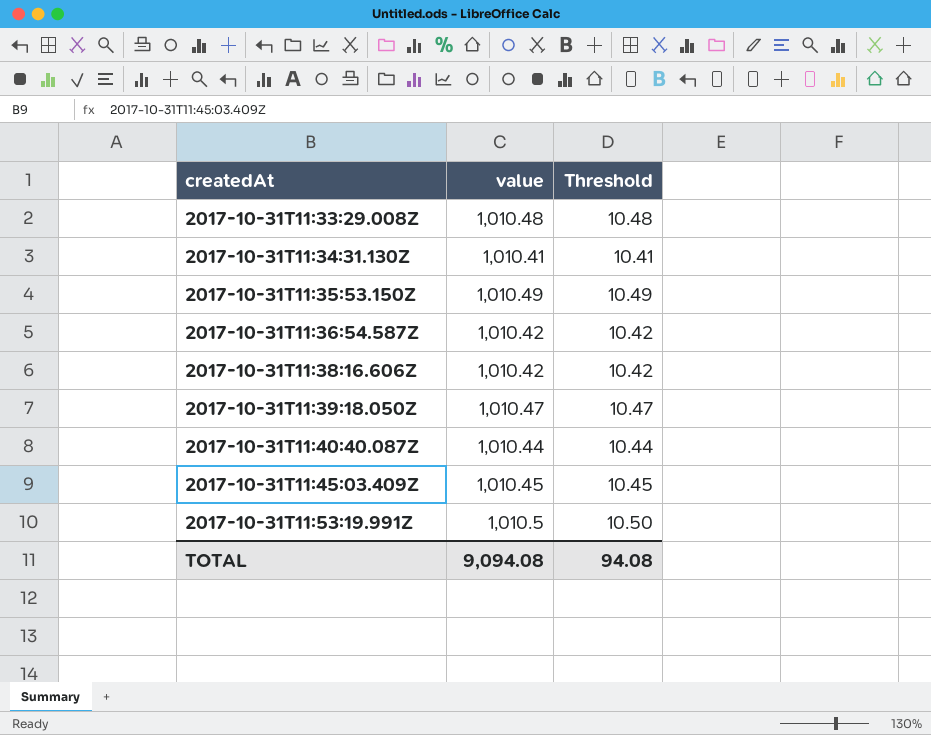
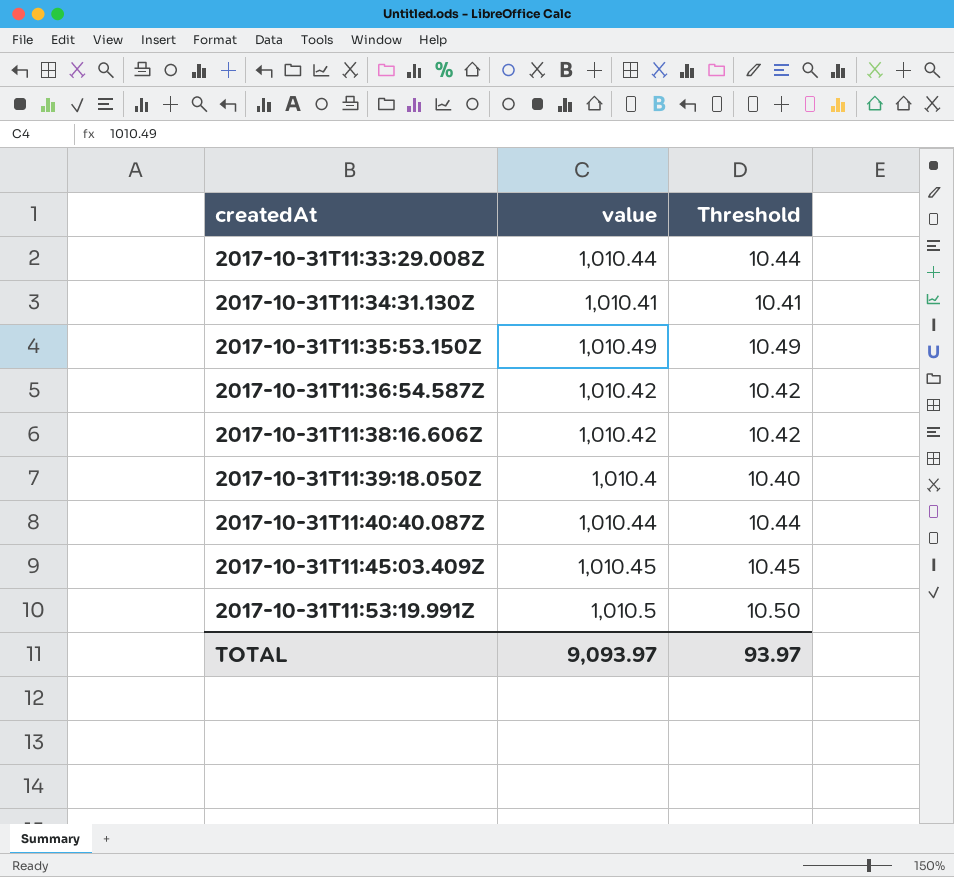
2017-10-31T11:33:29.008Z | value: 1,010.48 -> 1,010.44
2017-10-31T11:33:29.008Z | Threshold: 10.48 -> 10.44
2017-10-31T11:39:18.050Z | value: 1,010.47 -> 1,010.4
2017-10-31T11:39:18.050Z | Threshold: 10.47 -> 10.40
TOTAL | value: 9,094.08 -> 9,093.97
TOTAL | Threshold: 94.08 -> 93.97

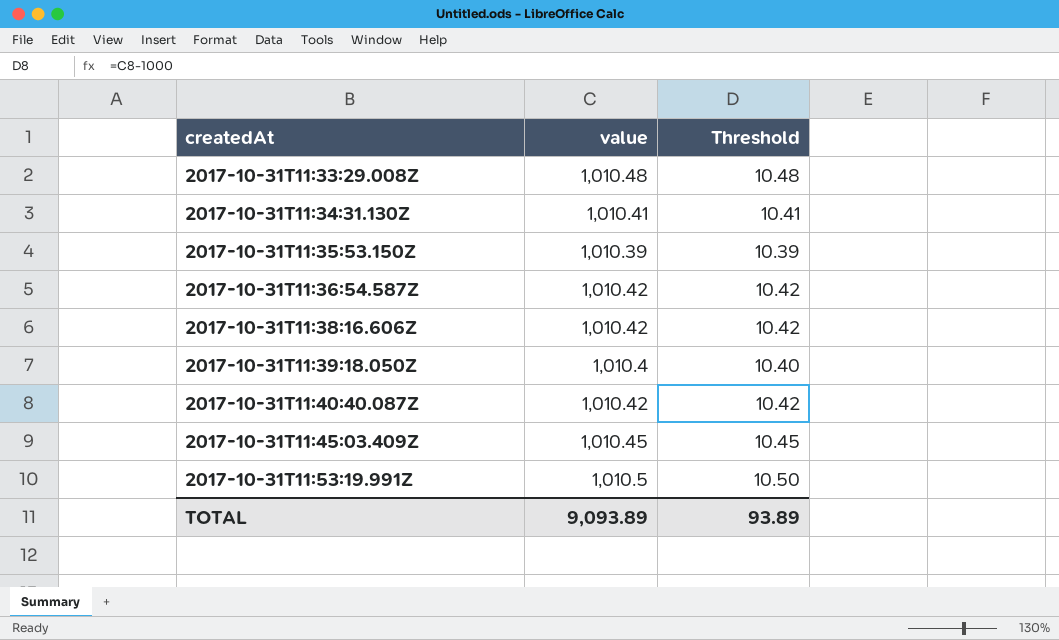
2017-10-31T11:33:29.008Z | value: 1,010.44 -> 1,010.48
2017-10-31T11:33:29.008Z | Threshold: 10.44 -> 10.48
2017-10-31T11:35:53.150Z | value: 1,010.49 -> 1,010.39
2017-10-31T11:35:53.150Z | Threshold: 10.49 -> 10.39
2017-10-31T11:40:40.087Z | value: 1,010.44 -> 1,010.42
2017-10-31T11:40:40.087Z | Threshold: 10.44 -> 10.42
TOTAL | value: 9,093.97 -> 9,093.89
TOTAL | Threshold: 93.97 -> 93.89

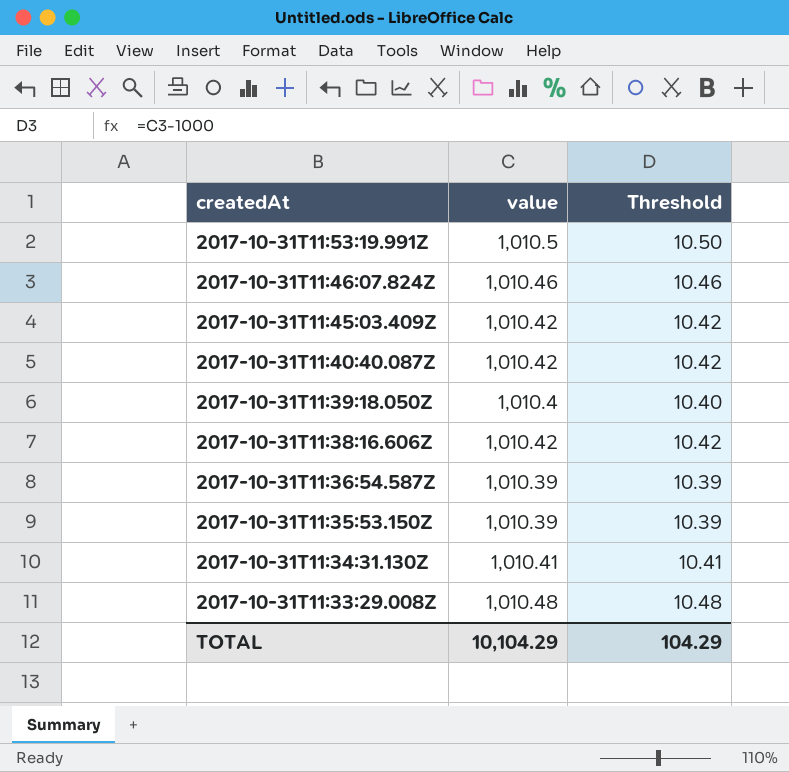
row order: createdAt ascending -> createdAt descending
row 2017-10-31T11:46:07.824Z: none -> 1,010.46 | 10.46
2017-10-31T11:45:03.409Z | value: 1,010.45 -> 1,010.42
2017-10-31T11:45:03.409Z | Threshold: 10.45 -> 10.42
2017-10-31T11:36:54.587Z | value: 1,010.42 -> 1,010.39
2017-10-31T11:36:54.587Z | Threshold: 10.42 -> 10.39
TOTAL | value: 9,093.89 -> 10,104.29
TOTAL | Threshold: 93.89 -> 104.29

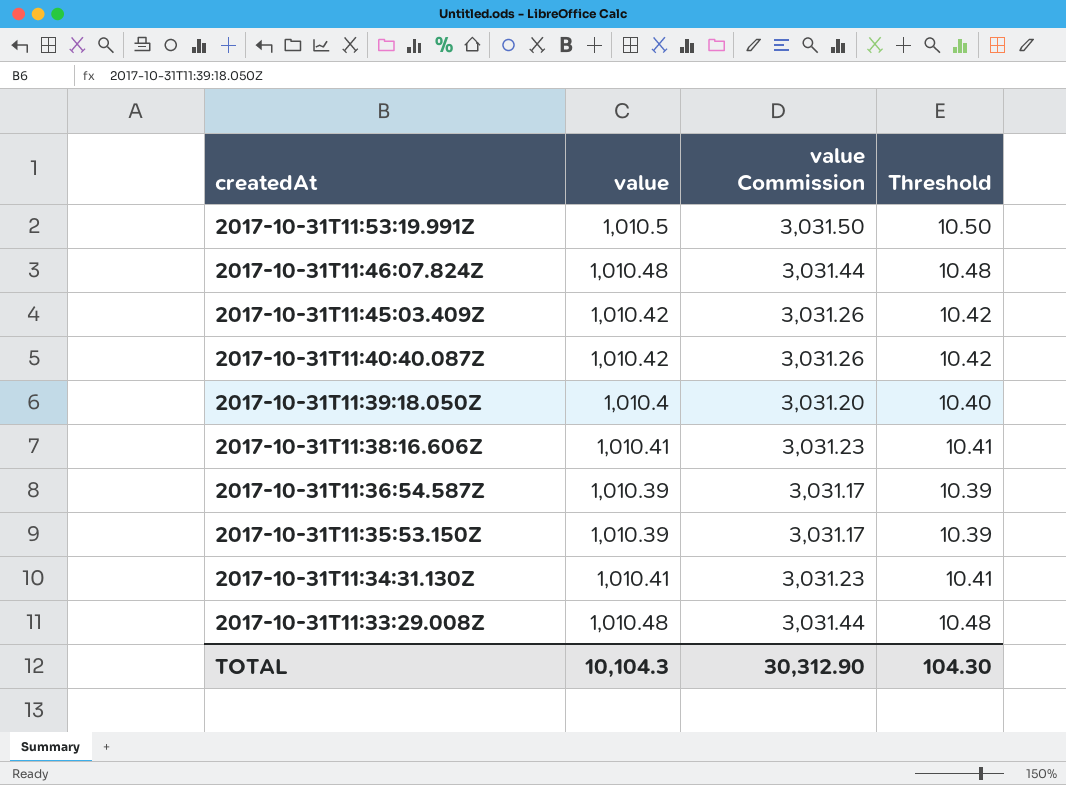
column value Commission | formula: none -> [value] * 3
2017-10-31T11:46:07.824Z | value: 1,010.46 -> 1,010.48
2017-10-31T11:46:07.824Z | Threshold: 10.46 -> 10.48
2017-10-31T11:38:16.606Z | value: 1,010.42 -> 1,010.41
2017-10-31T11:38:16.606Z | Threshold: 10.42 -> 10.41
TOTAL | value: 10,104.29 -> 10,104.3
TOTAL | Threshold: 104.29 -> 104.30

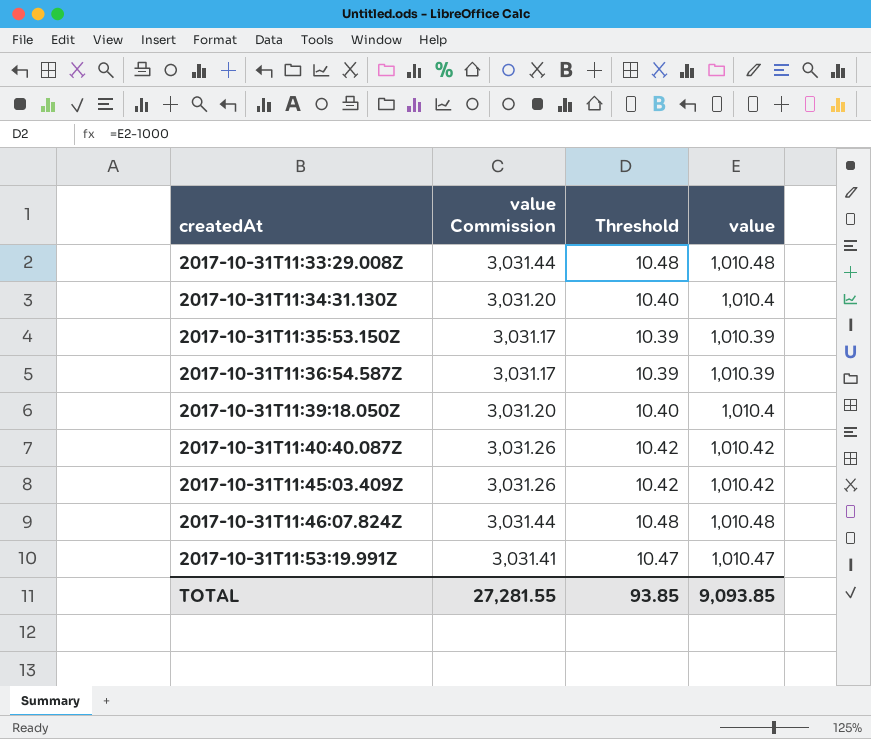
row order: createdAt descending -> createdAt ascending
column value | position: 2 -> 4
row 2017-10-31T11:38:16.606Z: 1,010.41 | 3,031.23 | 10.41 -> none
2017-10-31T11:34:31.130Z | value Commission: 3,031.23 -> 3,031.20
2017-10-31T11:34:31.130Z | Threshold: 10.41 -> 10.40
2017-10-31T11:34:31.130Z | value: 1,010.41 -> 1,010.4
2017-10-31T11:53:19.991Z | value Commission: 3,031.50 -> 3,031.41
2017-10-31T11:53:19.991Z | Threshold: 10.50 -> 10.47
2017-10-31T11:53:19.991Z | value: 1,010.5 -> 1,010.47
TOTAL | value Commission: 30,312.90 -> 27,281.55
TOTAL | Threshold: 104.30 -> 93.85
TOTAL | value: 10,104.3 -> 9,093.85

